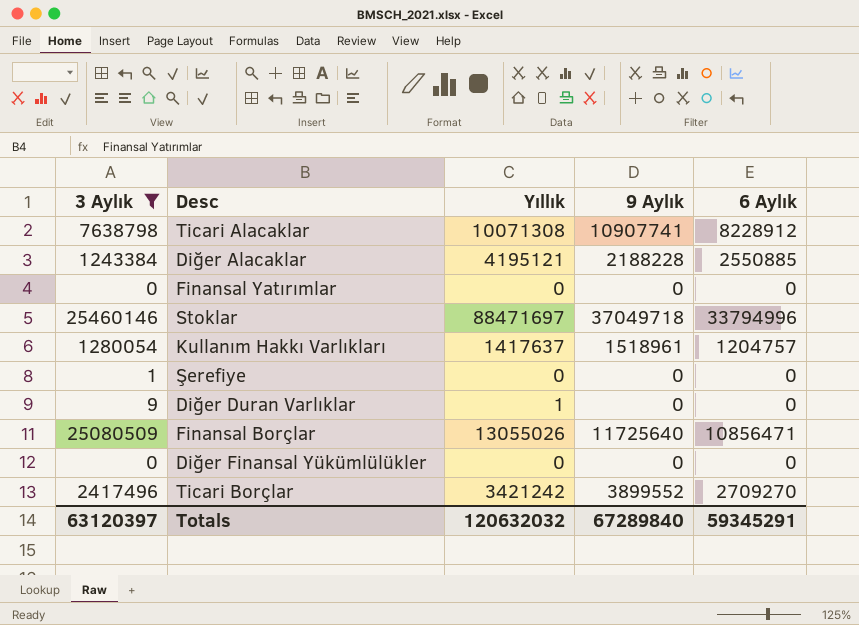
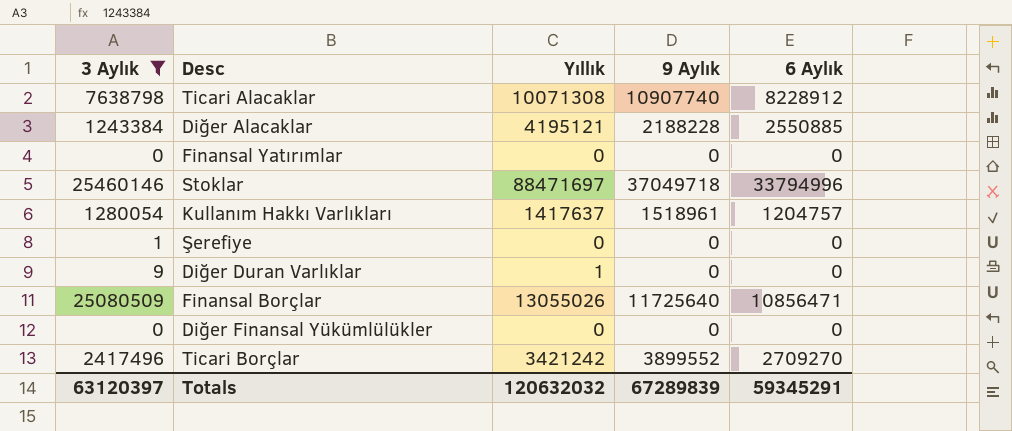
Ticari Alacaklar | 9 Aylık: 10907741 -> 10907740
Totals | 9 Aylık: 67289840 -> 67289839

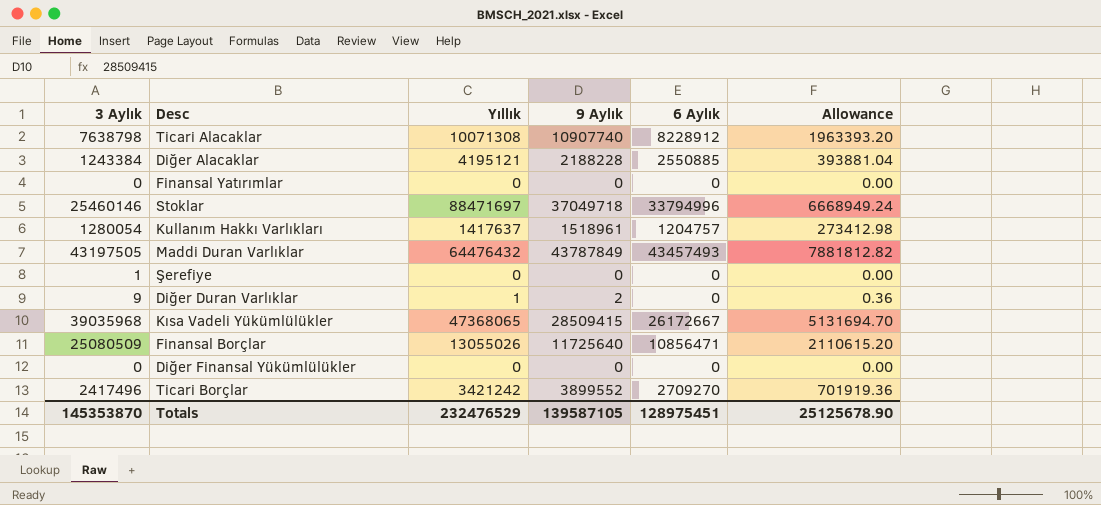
filter: 3 Aylık <= 25460146 -> none
column Allowance | formula: none -> [9 Aylık] * 0.18
Diğer Duran Varlıklar | 9 Aylık: 0 -> 2
Totals | 3 Aylık: 63120397 -> 145353870
Totals | Yıllık: 120632032 -> 232476529
Totals | 9 Aylık: 67289839 -> 139587105
Totals | 6 Aylık: 59345291 -> 128975451

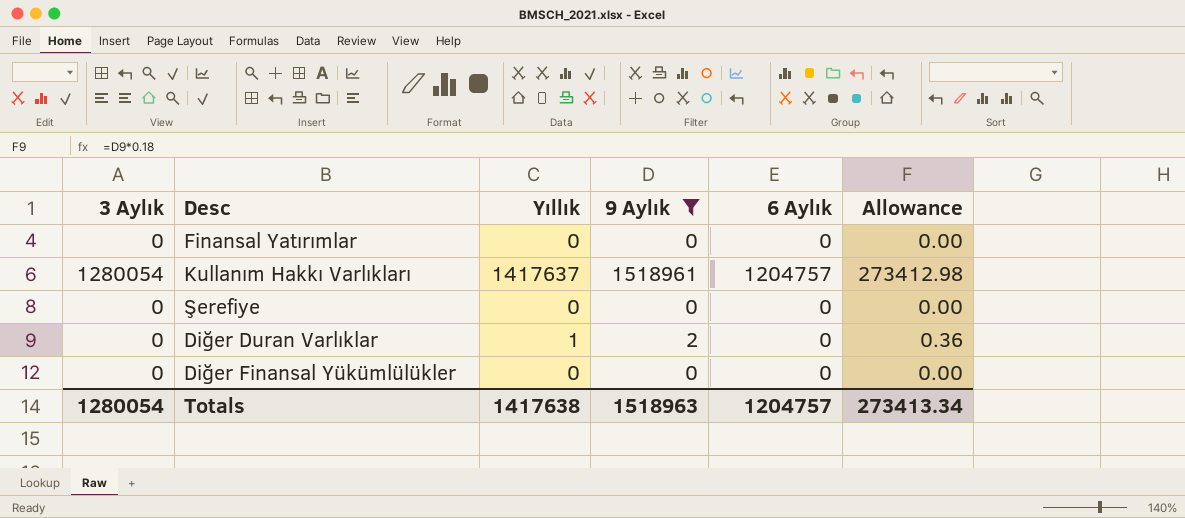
filter: none -> 9 Aylık <= 1518961
Şerefiye | 3 Aylık: 1 -> 0
Diğer Duran Varlıklar | 3 Aylık: 9 -> 0
Totals | 3 Aylık: 145353870 -> 1280054
Totals | Yıllık: 232476529 -> 1417638
Totals | 9 Aylık: 139587105 -> 1518963
Totals | 6 Aylık: 128975451 -> 1204757
Totals | Allowance: 25125678.90 -> 273413.34

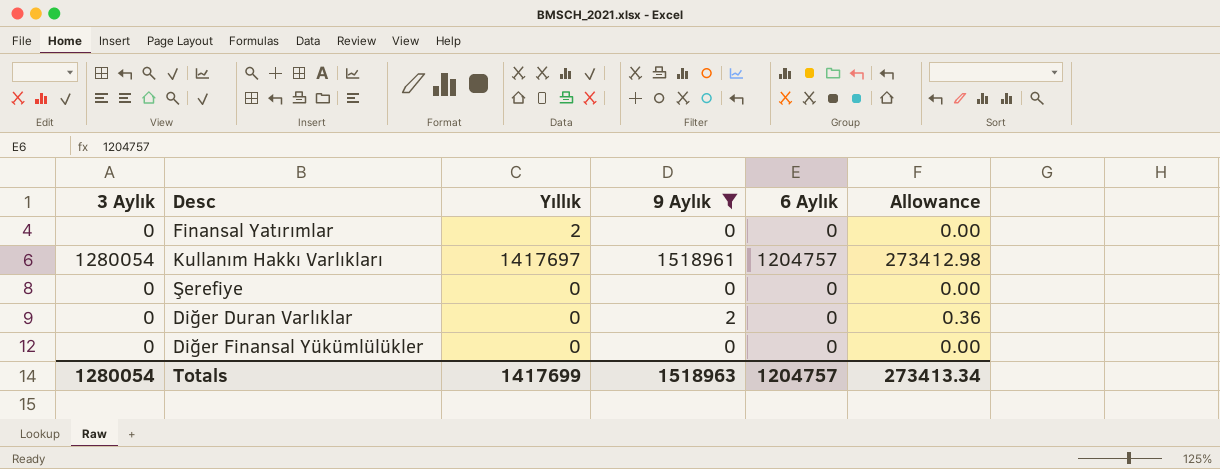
Finansal Yatırımlar | Yıllık: 0 -> 2
Kullanım Hakkı Varlıkları | Yıllık: 1417637 -> 1417697
Diğer Duran Varlıklar | Yıllık: 1 -> 0
Totals | Yıllık: 1417638 -> 1417699

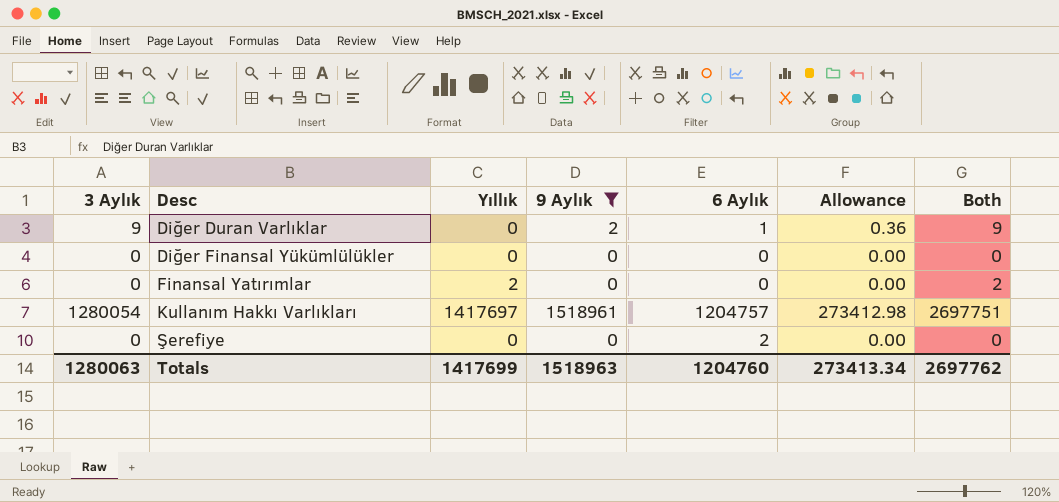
row order: none -> Desc ascending
column Both | formula: none -> [3 Aylık] + [Yıllık]
Diğer Duran Varlıklar | 3 Aylık: 0 -> 9
Diğer Duran Varlıklar | 6 Aylık: 0 -> 1
Şerefiye | 6 Aylık: 0 -> 2
Totals | 3 Aylık: 1280054 -> 1280063
Totals | 6 Aylık: 1204757 -> 1204760

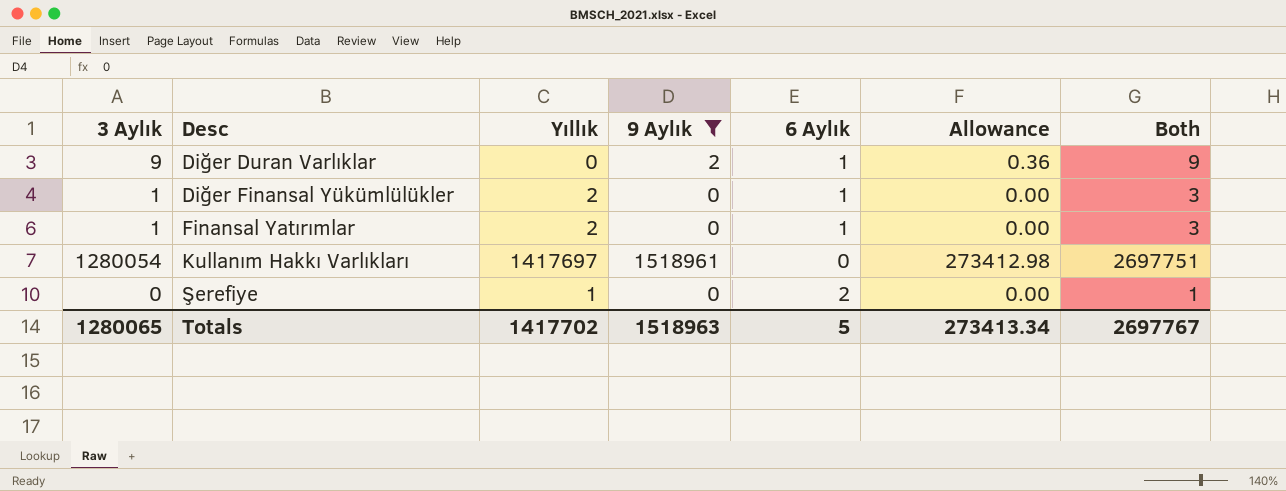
Diğer Finansal Yükümlülükler | 3 Aylık: 0 -> 1
Diğer Finansal Yükümlülükler | Yıllık: 0 -> 2
Diğer Finansal Yükümlülükler | 6 Aylık: 0 -> 1
Diğer Finansal Yükümlülükler | Both: 0 -> 3
Finansal Yatırımlar | 3 Aylık: 0 -> 1
Finansal Yatırımlar | 6 Aylık: 0 -> 1
Finansal Yatırımlar | Both: 2 -> 3
Kullanım Hakkı Varlıkları | 6 Aylık: 1204757 -> 0
Şerefiye | Yıllık: 0 -> 1
Şerefiye | Both: 0 -> 1
Totals | 3 Aylık: 1280063 -> 1280065
Totals | Yıllık: 1417699 -> 1417702
Totals | 6 Aylık: 1204760 -> 5
Totals | Both: 2697762 -> 2697767

